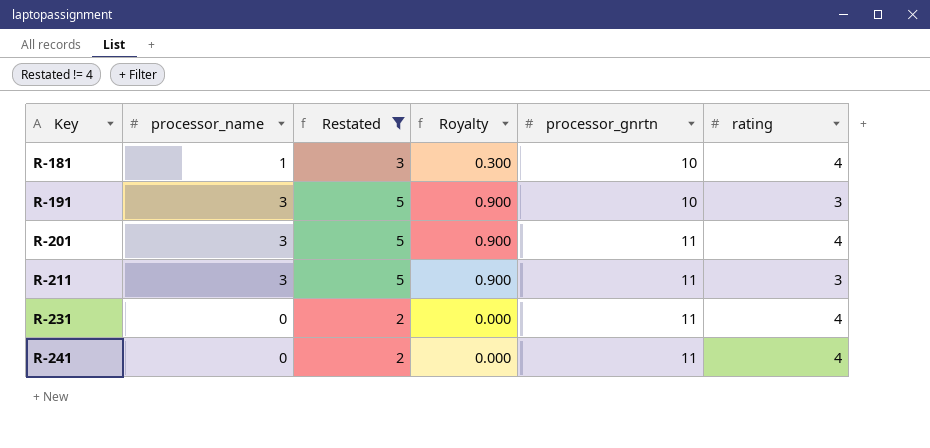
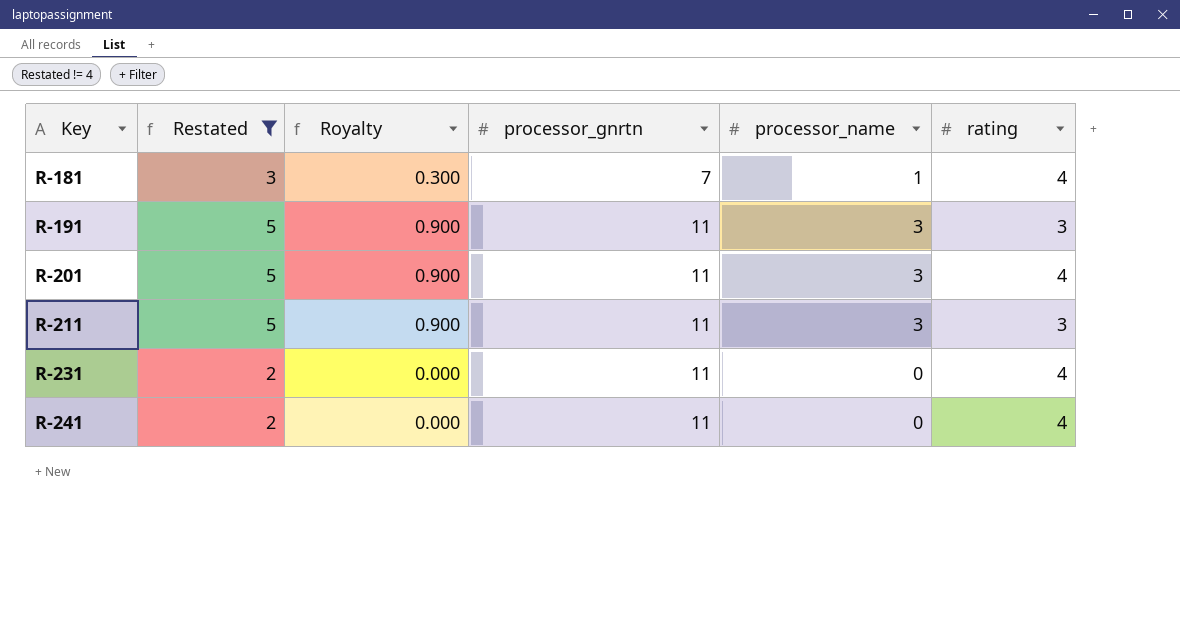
column processor_name | position: 2 -> 5
R-181 | processor_gnrtn: 10 -> 7
R-191 | processor_gnrtn: 10 -> 11

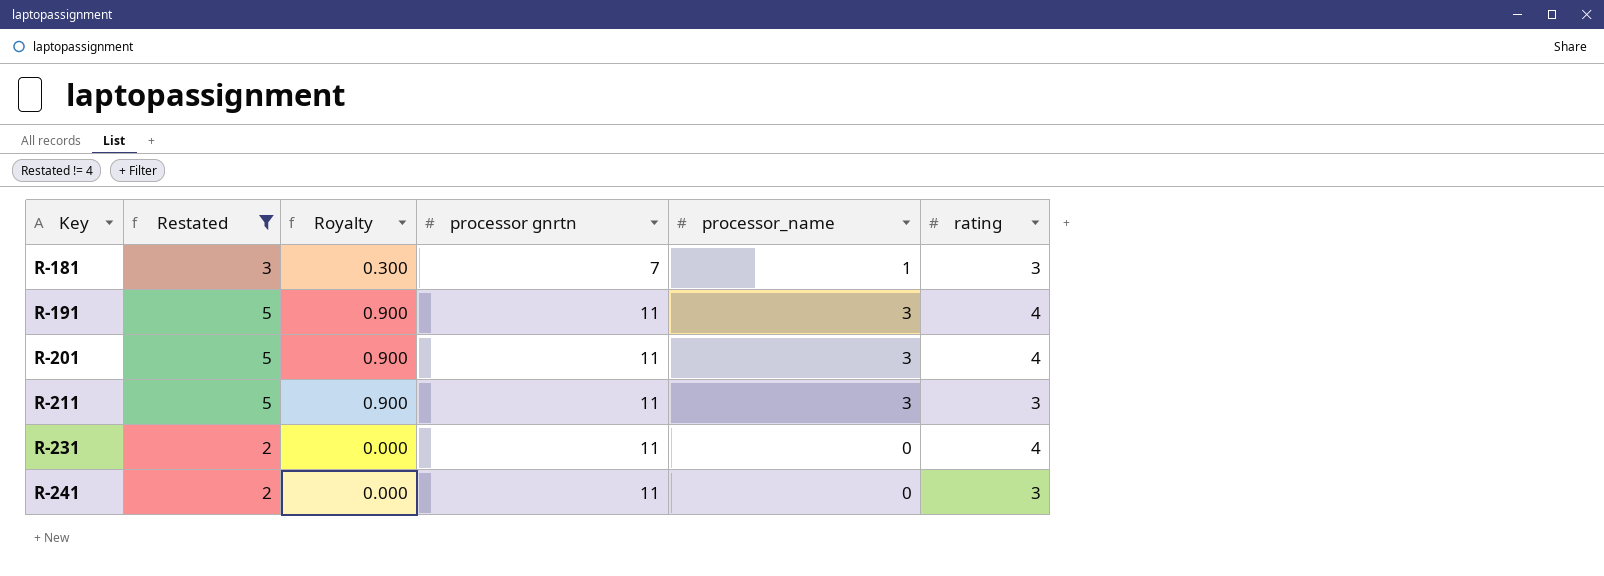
column name: processor_gnrtn -> processor gnrtn
R-181 | rating: 4 -> 3
R-191 | rating: 3 -> 4
R-241 | rating: 4 -> 3

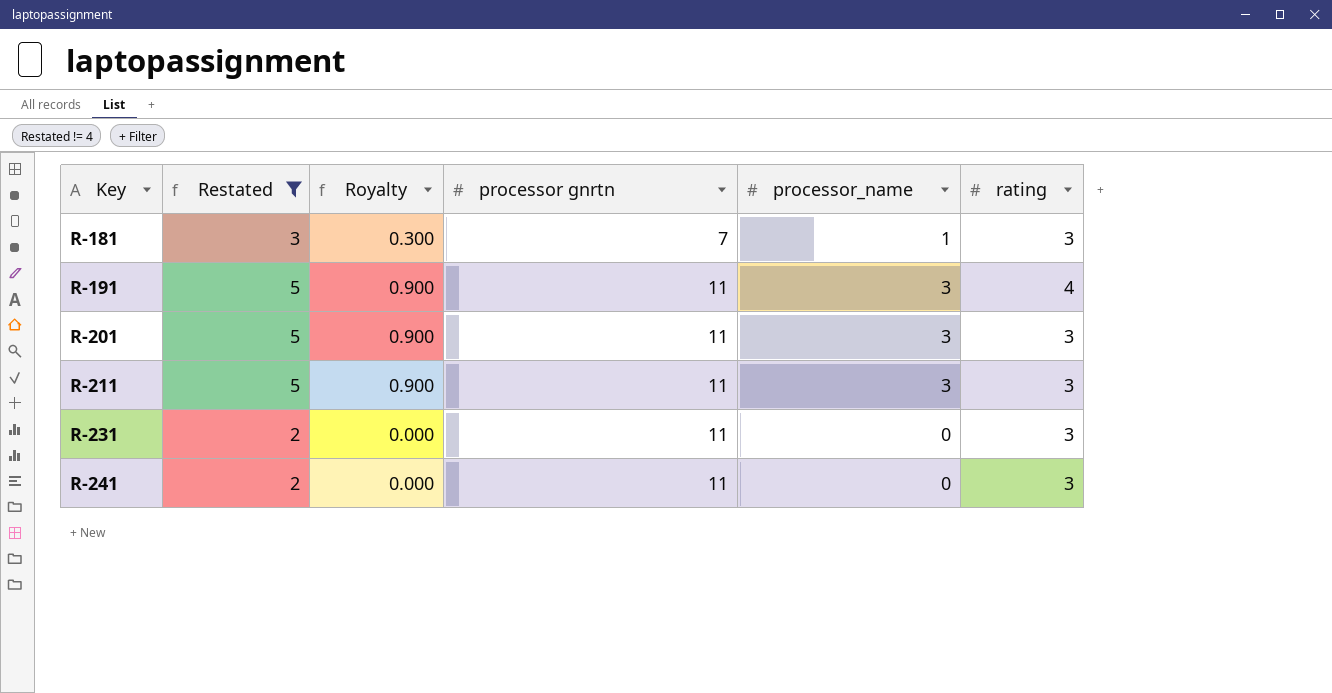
R-201 | rating: 4 -> 3
R-231 | rating: 4 -> 3

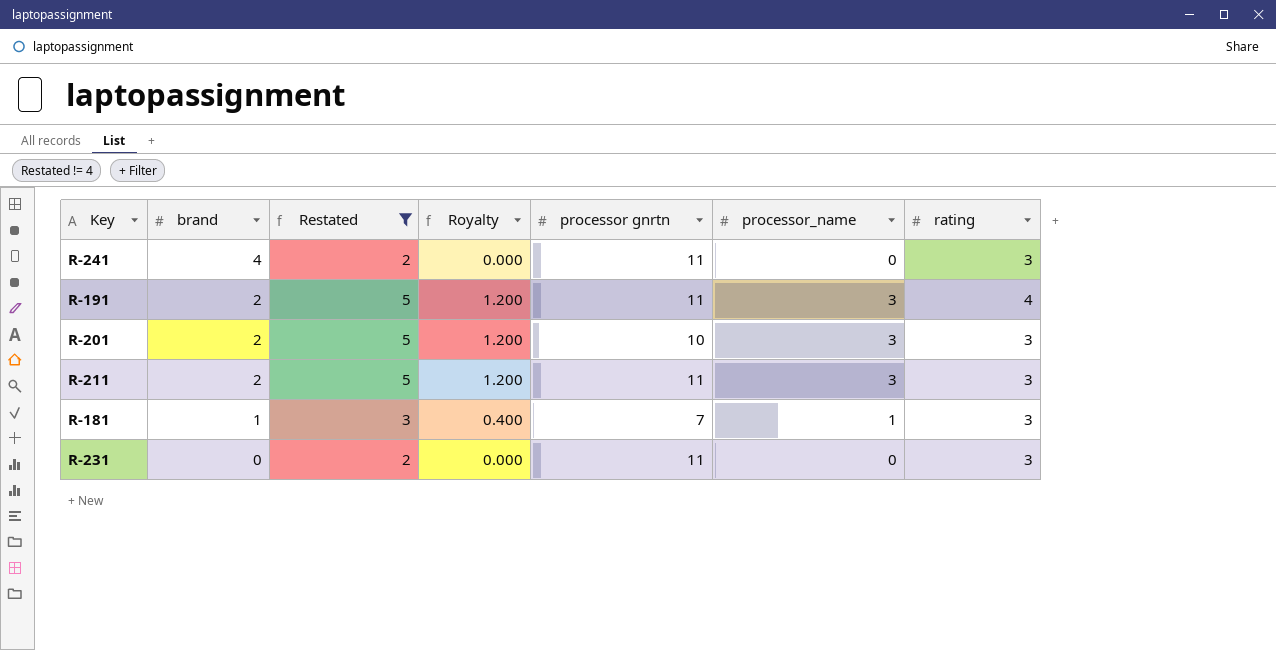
row order: Key ascending -> brand descending
column brand | position: none -> 2
column Royalty | formula: [processor_name] * 0.3 -> [processor_name] * 0.4
R-201 | processor gnrtn: 11 -> 10

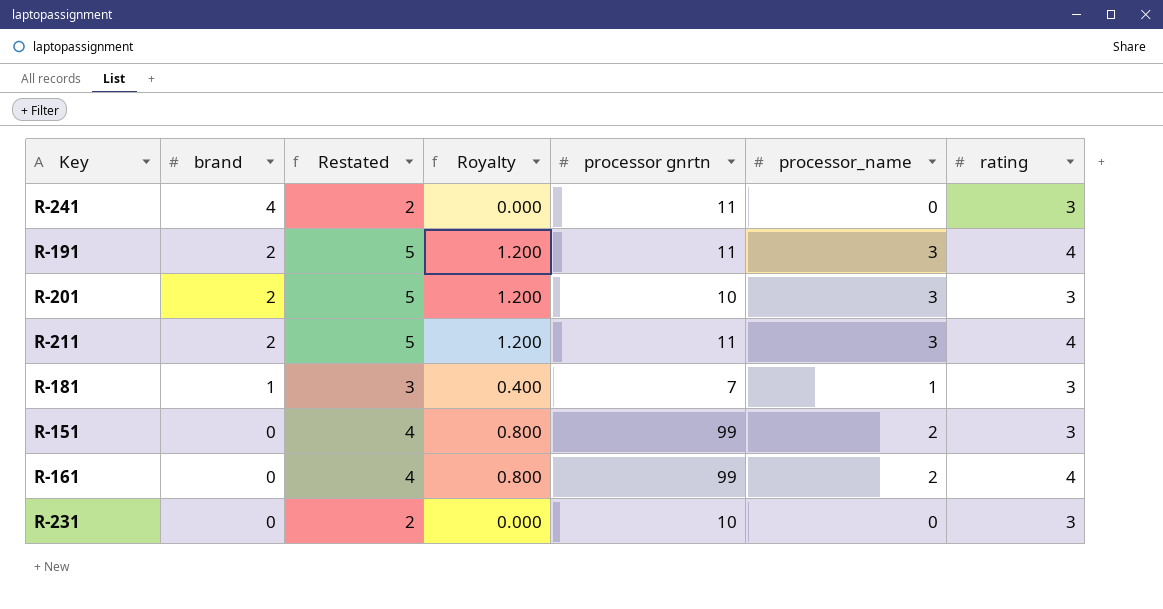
filter: Restated != 4 -> none
R-211 | rating: 3 -> 4
R-231 | processor gnrtn: 11 -> 10

